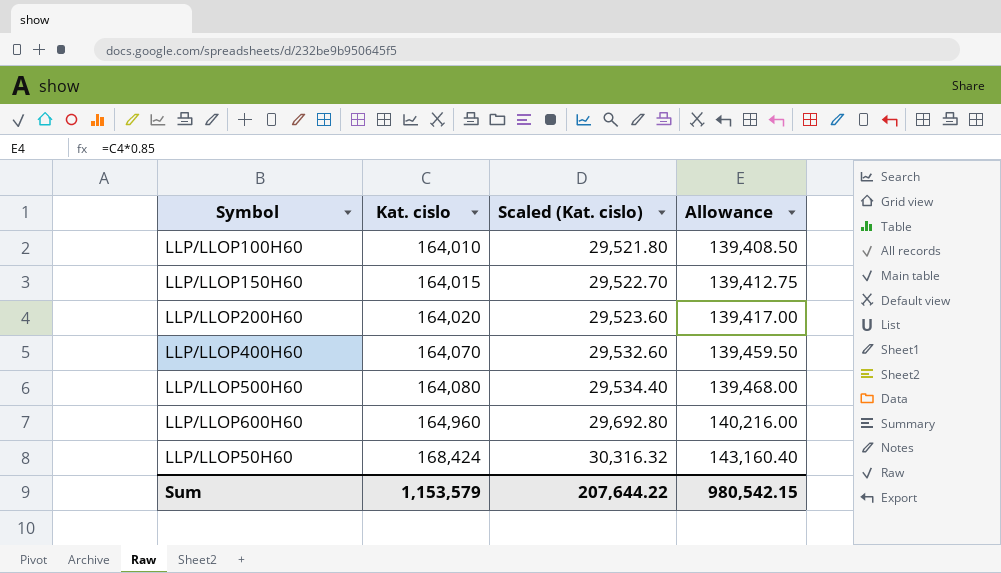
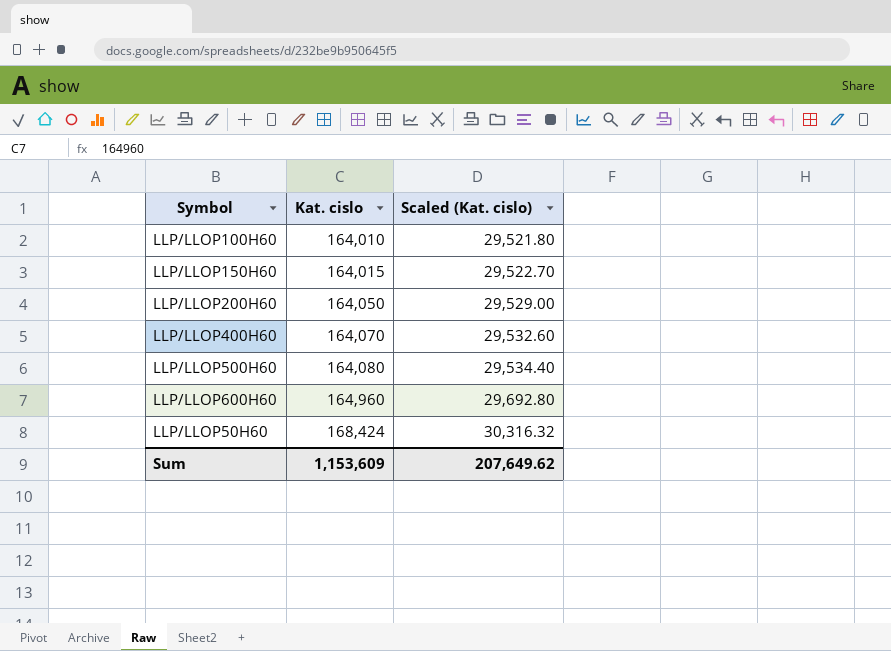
column Allowance | formula: [Kat. cislo] * 0.85 -> none
LLP/LLOP200H60 | Kat. cislo: 164,020 -> 164,050
LLP/LLOP200H60 | Scaled (Kat. cislo): 29,523.60 -> 29,529.00
Sum | Kat. cislo: 1,153,579 -> 1,153,609
Sum | Scaled (Kat. cislo): 207,644.22 -> 207,649.62

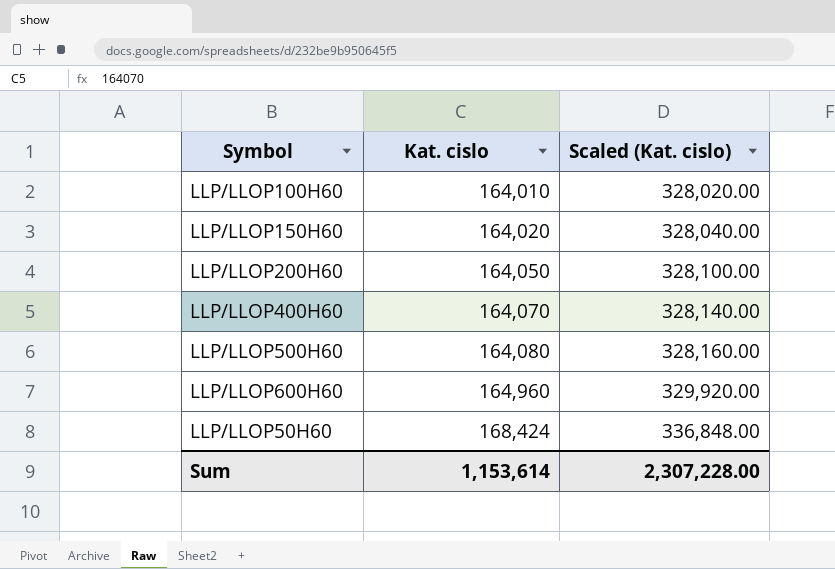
column Scaled (Kat. cislo) | formula: [Kat. cislo] * 0.18 -> [Kat. cislo] * 2
LLP/LLOP150H60 | Kat. cislo: 164,015 -> 164,020
Sum | Kat. cislo: 1,153,609 -> 1,153,614
Sum | Scaled (Kat. cislo): 207,649.62 -> 2,307,228.00

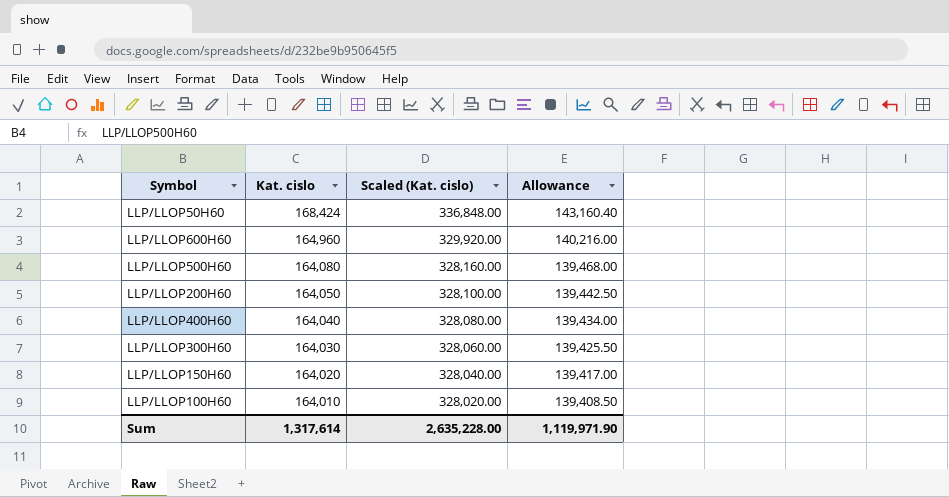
row order: Kat. cislo ascending -> Kat. cislo descending
column Allowance | formula: none -> [Kat. cislo] * 0.85
LLP/LLOP400H60 | Kat. cislo: 164,070 -> 164,040
LLP/LLOP400H60 | Scaled (Kat. cislo): 328,140.00 -> 328,080.00
row LLP/LLOP300H60: none -> 164,030 | 328,060.00 | 139,425.50
Sum | Kat. cislo: 1,153,614 -> 1,317,614
Sum | Scaled (Kat. cislo): 2,307,228.00 -> 2,635,228.00

